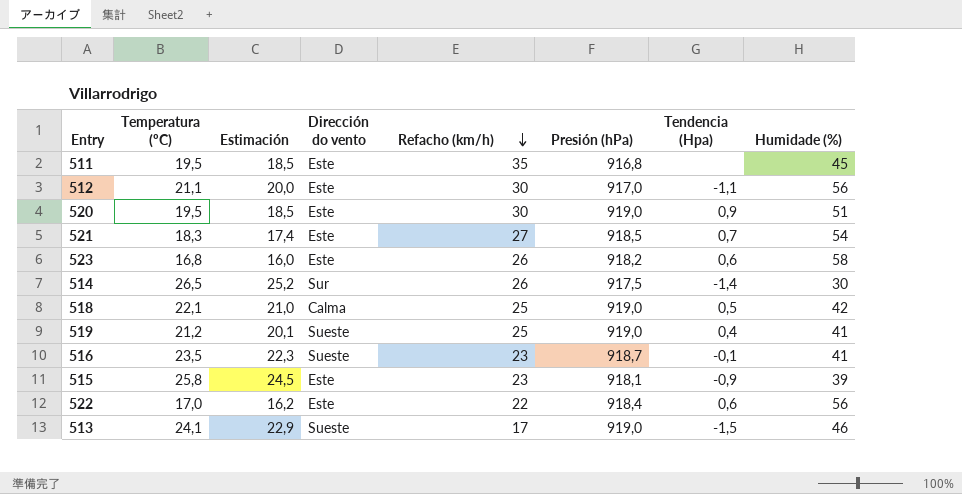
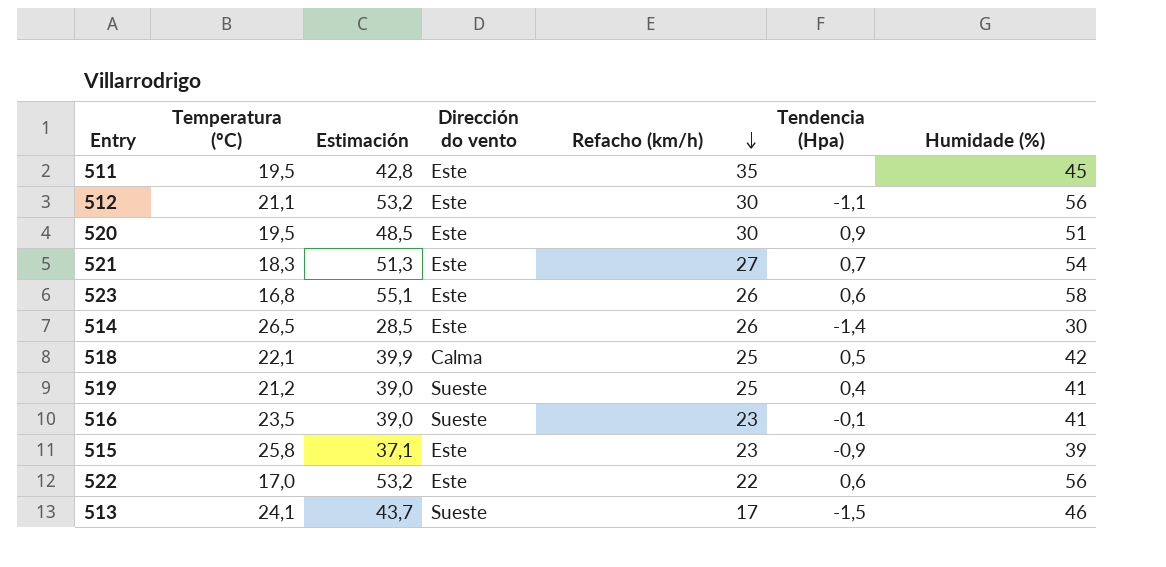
column Presión (hPa) | position: 6 -> none
column Estimación | formula: [Temperatura (ºC)] * 0,95 -> [Humidade (%)] * 0,95
514 | Dirección do vento: Sur -> Este

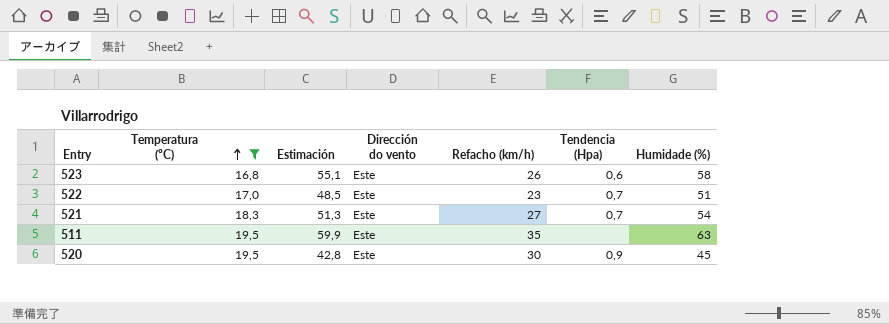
filter: none -> Temperatura (ºC) <= 19,5
row order: Refacho (km/h) descending -> Temperatura (ºC) ascending
522 | Estimación: 53,2 -> 48,5
522 | Refacho (km/h): 22 -> 23
522 | Tendencia (Hpa): 0,6 -> 0,7
522 | Humidade (%): 56 -> 51
511 | Estimación: 42,8 -> 59,9
511 | Humidade (%): 45 -> 63
520 | Estimación: 48,5 -> 42,8
520 | Humidade (%): 51 -> 45

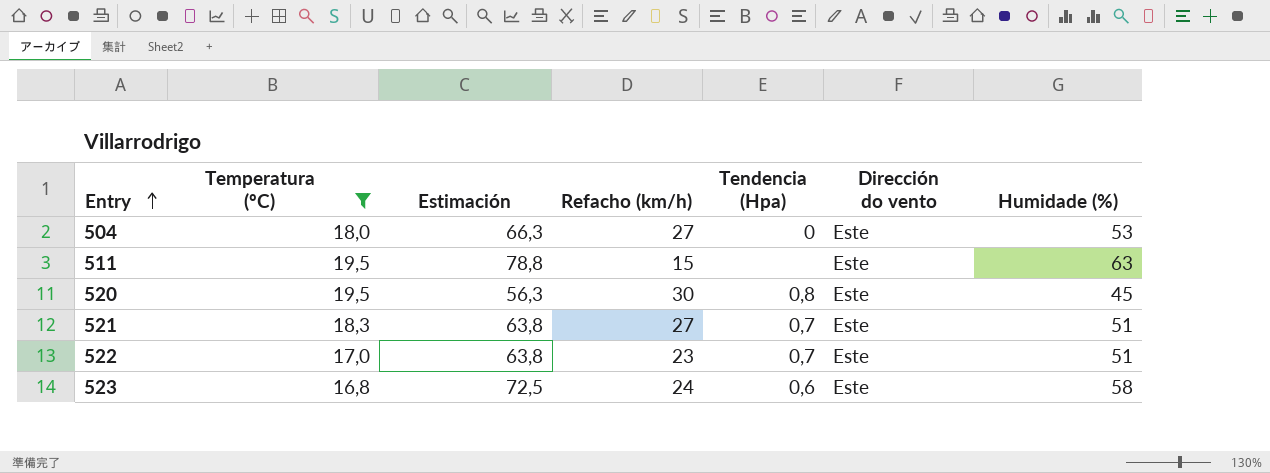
row order: Temperatura (ºC) ascending -> Entry ascending
column Estimación | formula: [Humidade (%)] * 0,95 -> [Humidade (%)] * 1,25
column Dirección do vento | position: 4 -> 6
row 504: none -> 18,0 | 66,3 | 27 | 0 | Este | 53
511 | Refacho (km/h): 35 -> 15
520 | Tendencia (Hpa): 0,9 -> 0,8
521 | Humidade (%): 54 -> 51
523 | Refacho (km/h): 26 -> 24

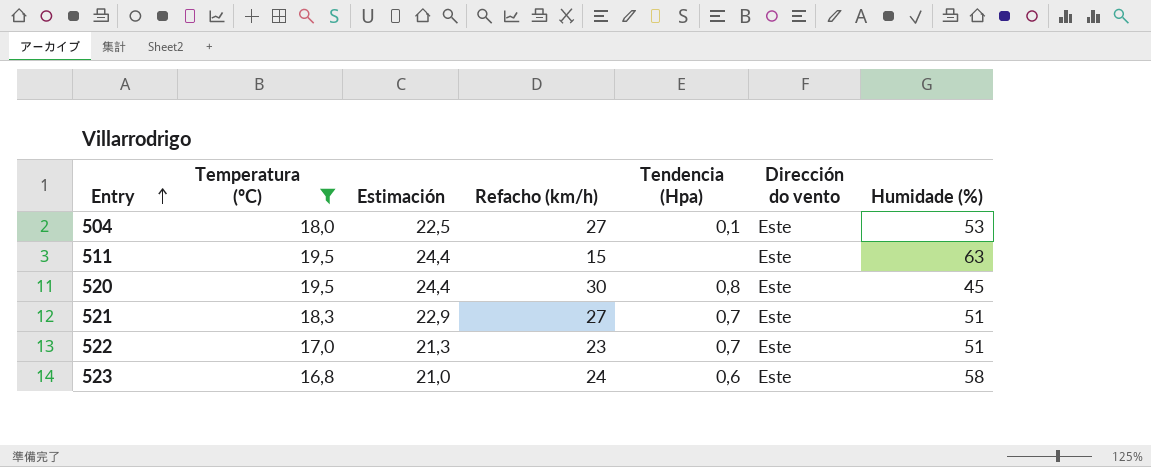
column Estimación | formula: [Humidade (%)] * 1,25 -> [Temperatura (ºC)] * 1,25
504 | Tendencia (Hpa): 0 -> 0,1

